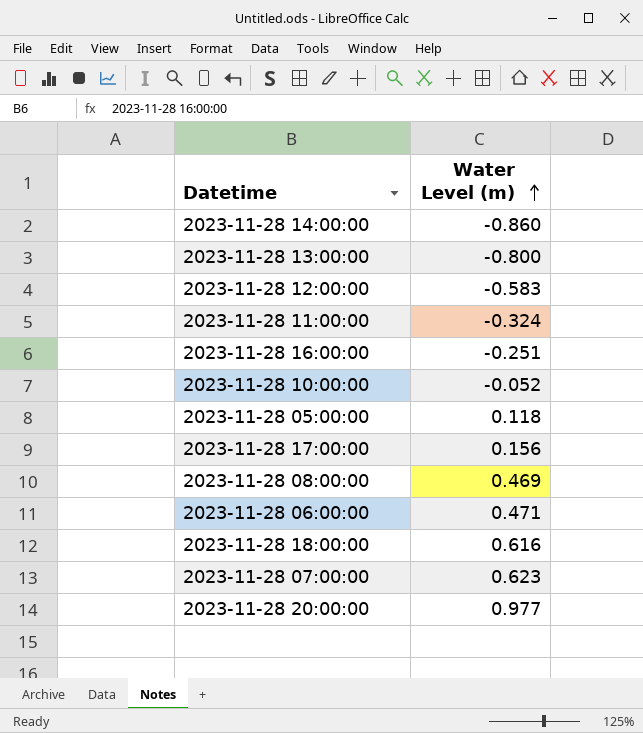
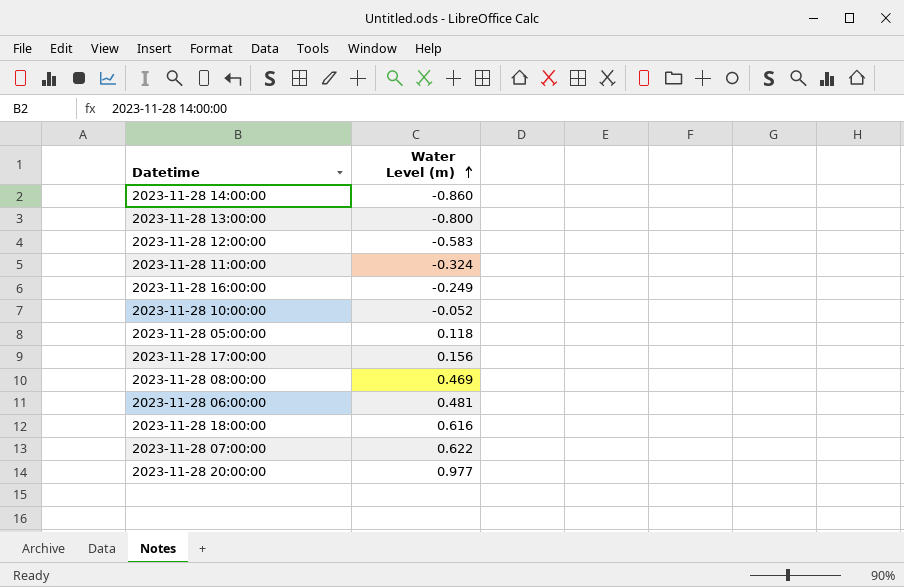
2023-11-28 16:00:00 | Water Level (m): -0.251 -> -0.249
2023-11-28 06:00:00 | Water Level (m): 0.471 -> 0.481
2023-11-28 07:00:00 | Water Level (m): 0.623 -> 0.622

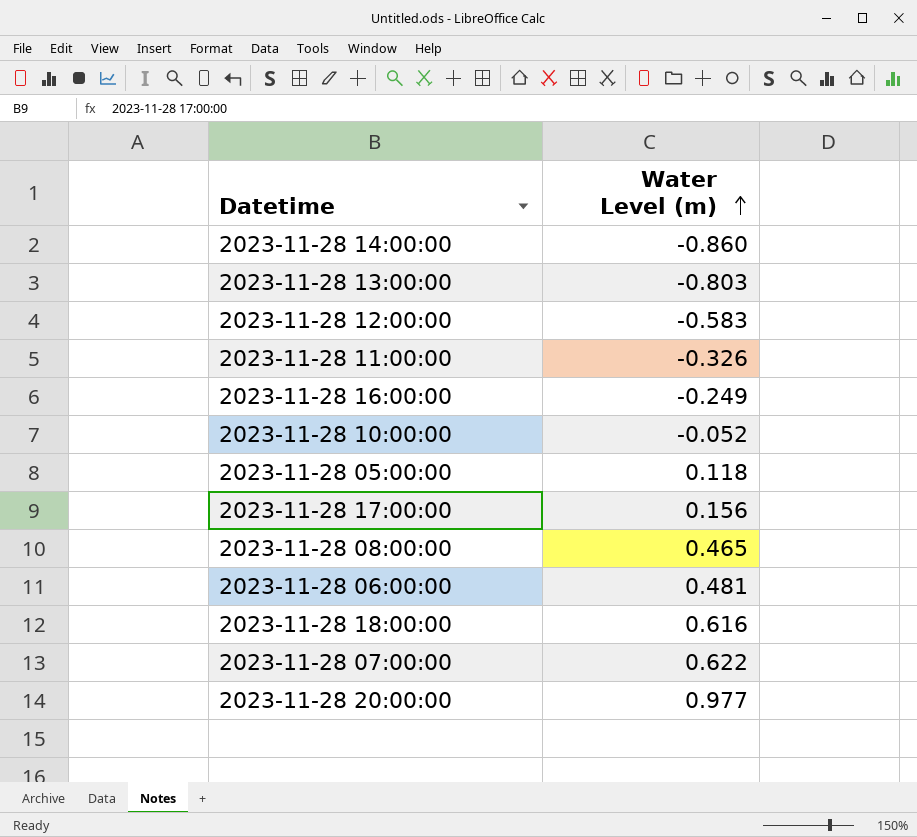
2023-11-28 13:00:00 | Water Level (m): -0.800 -> -0.803
2023-11-28 11:00:00 | Water Level (m): -0.324 -> -0.326
2023-11-28 08:00:00 | Water Level (m): 0.469 -> 0.465

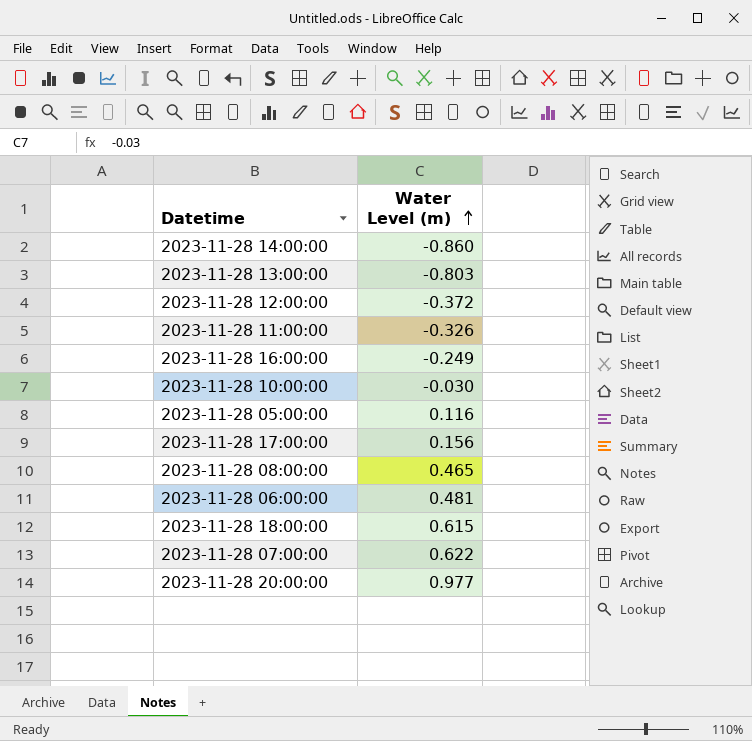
2023-11-28 12:00:00 | Water Level (m): -0.583 -> -0.372
2023-11-28 10:00:00 | Water Level (m): -0.052 -> -0.030
2023-11-28 05:00:00 | Water Level (m): 0.118 -> 0.116
2023-11-28 18:00:00 | Water Level (m): 0.616 -> 0.615

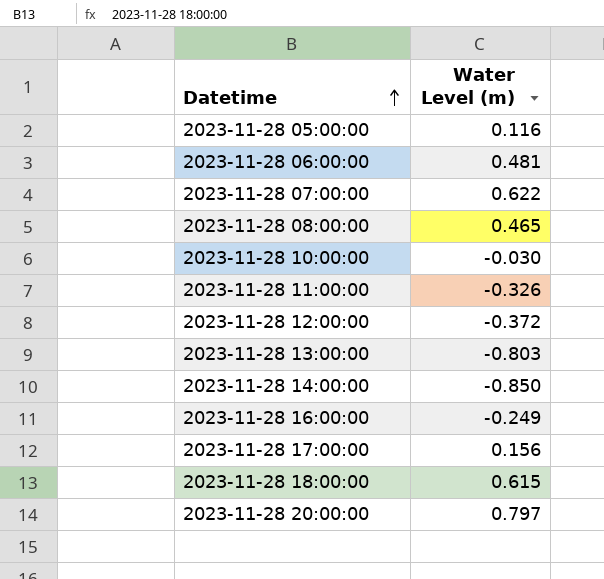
row order: Water Level (m) ascending -> Datetime ascending
2023-11-28 14:00:00 | Water Level (m): -0.860 -> -0.850
2023-11-28 20:00:00 | Water Level (m): 0.977 -> 0.797

